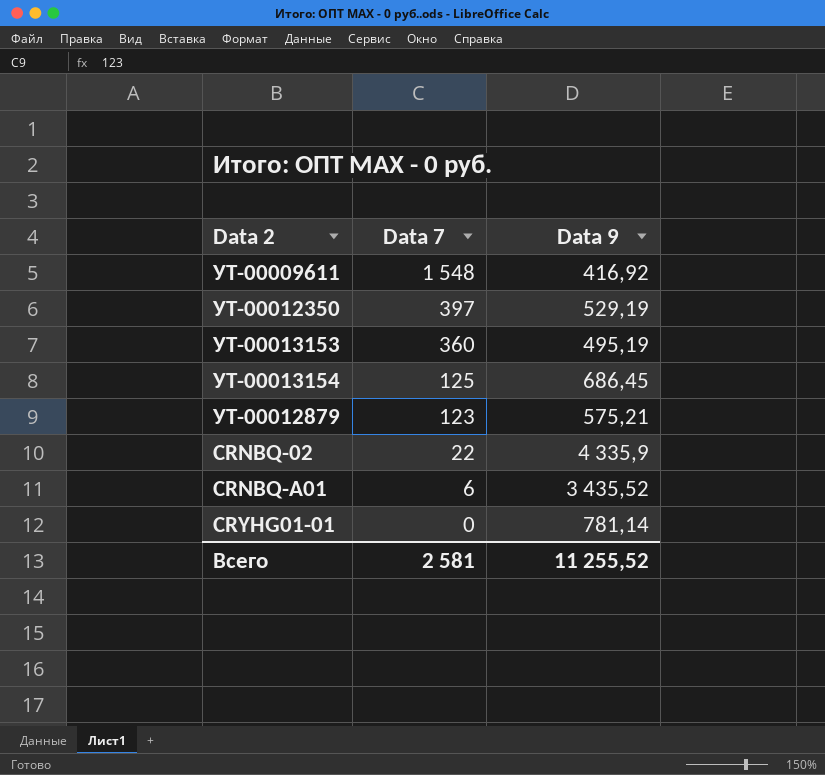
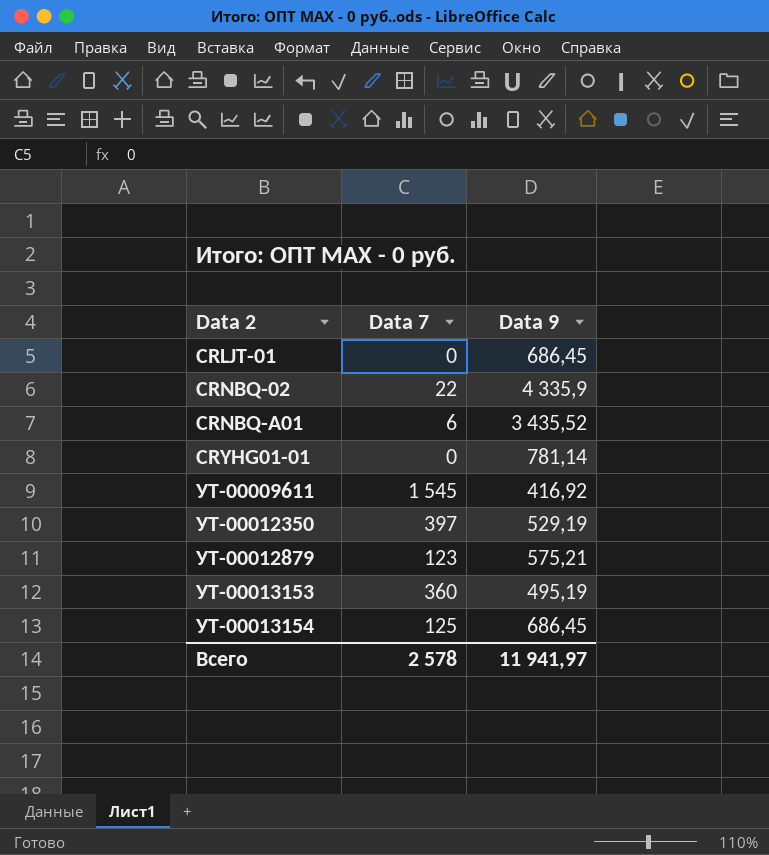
row order: Data 7 descending -> Data 2 ascending
row CRLJT-01: none -> 0 | 686,45
УТ-00009611 | Data 7: 1 548 -> 1 545
Всего | Data 7: 2 581 -> 2 578
Всего | Data 9: 11 255,52 -> 11 941,97

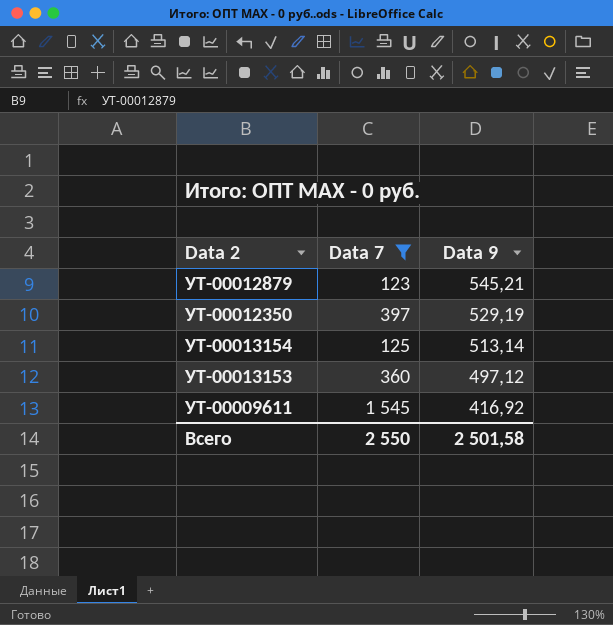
filter: none -> Data 7 >= 123
row order: Data 2 ascending -> Data 9 descending
УТ-00012879 | Data 9: 575,21 -> 545,21
УТ-00013154 | Data 9: 686,45 -> 513,14
УТ-00013153 | Data 9: 495,19 -> 497,12
Всего | Data 7: 2 578 -> 2 550
Всего | Data 9: 11 941,97 -> 2 501,58

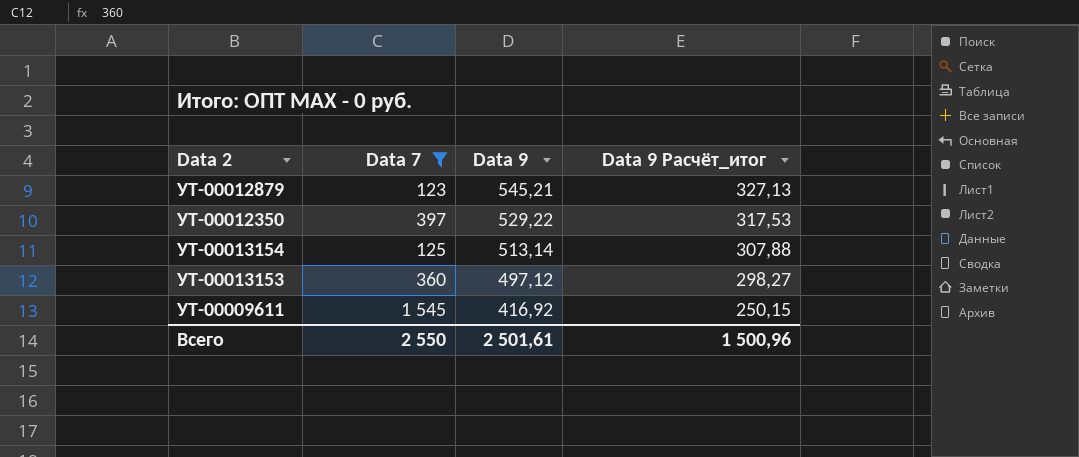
column Data 9 Расчёт_итог | formula: none -> [Data 9] * 0,6
УТ-00012350 | Data 9: 529,19 -> 529,22
Всего | Data 9: 2 501,58 -> 2 501,61

